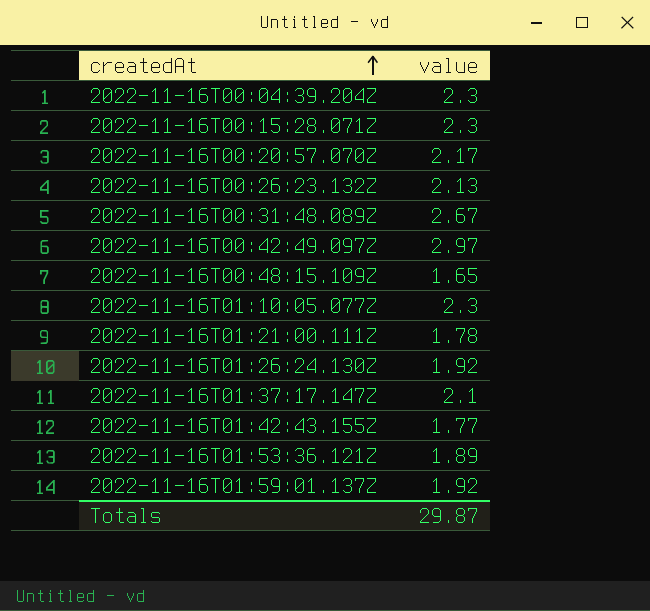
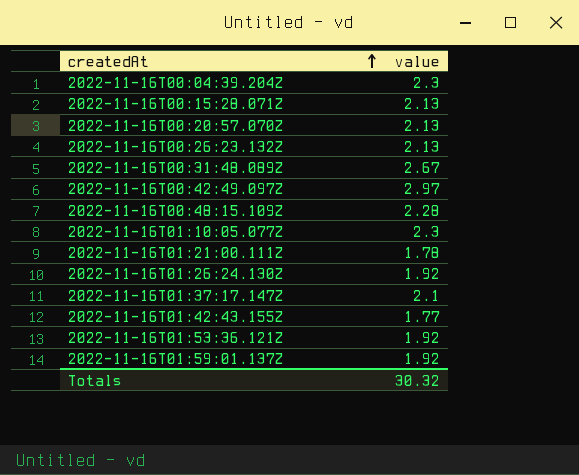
2022-11-16T00:15:28.071Z | value: 2.3 -> 2.13
2022-11-16T00:20:57.070Z | value: 2.17 -> 2.13
2022-11-16T00:48:15.109Z | value: 1.65 -> 2.28
2022-11-16T01:53:36.121Z | value: 1.89 -> 1.92
Totals | value: 29.87 -> 30.32

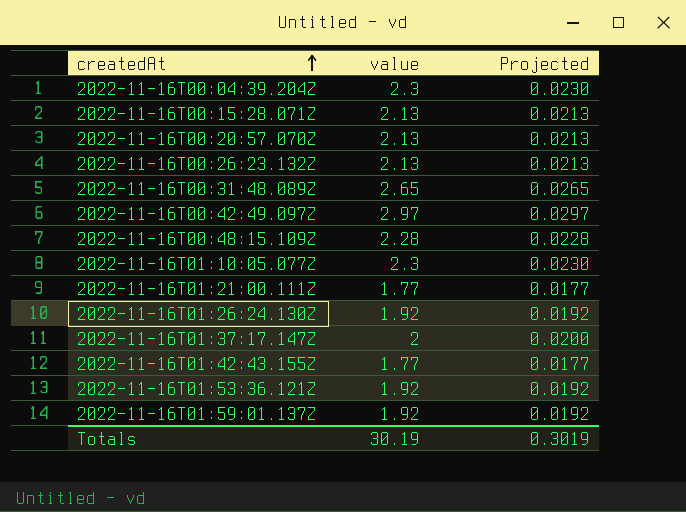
column Projected | formula: none -> [value] * 0.01
2022-11-16T00:31:48.089Z | value: 2.67 -> 2.65
2022-11-16T01:21:00.111Z | value: 1.78 -> 1.77
2022-11-16T01:37:17.147Z | value: 2.1 -> 2
Totals | value: 30.32 -> 30.19

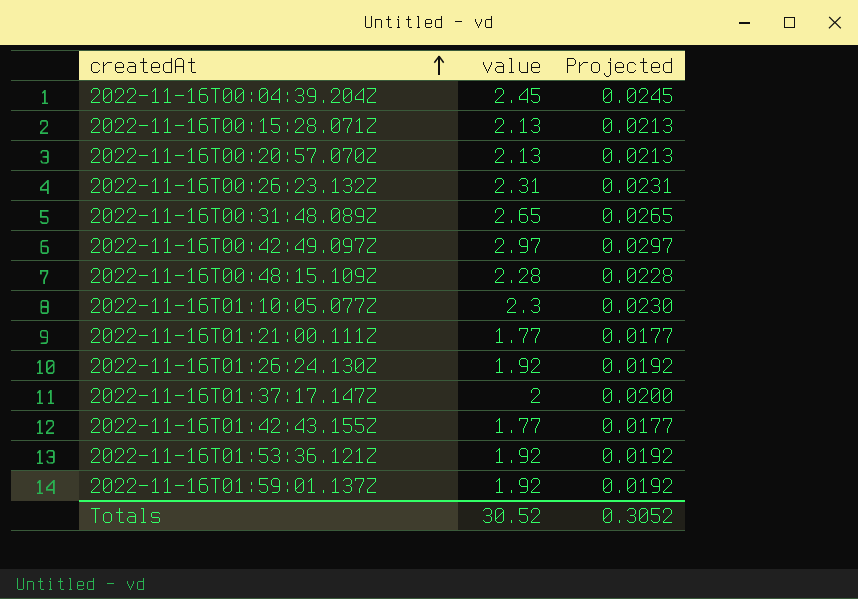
2022-11-16T00:04:39.204Z | value: 2.3 -> 2.45
2022-11-16T00:04:39.204Z | Projected: 0.0230 -> 0.0245
2022-11-16T00:26:23.132Z | value: 2.13 -> 2.31
2022-11-16T00:26:23.132Z | Projected: 0.0213 -> 0.0231
Totals | value: 30.19 -> 30.52
Totals | Projected: 0.3019 -> 0.3052

